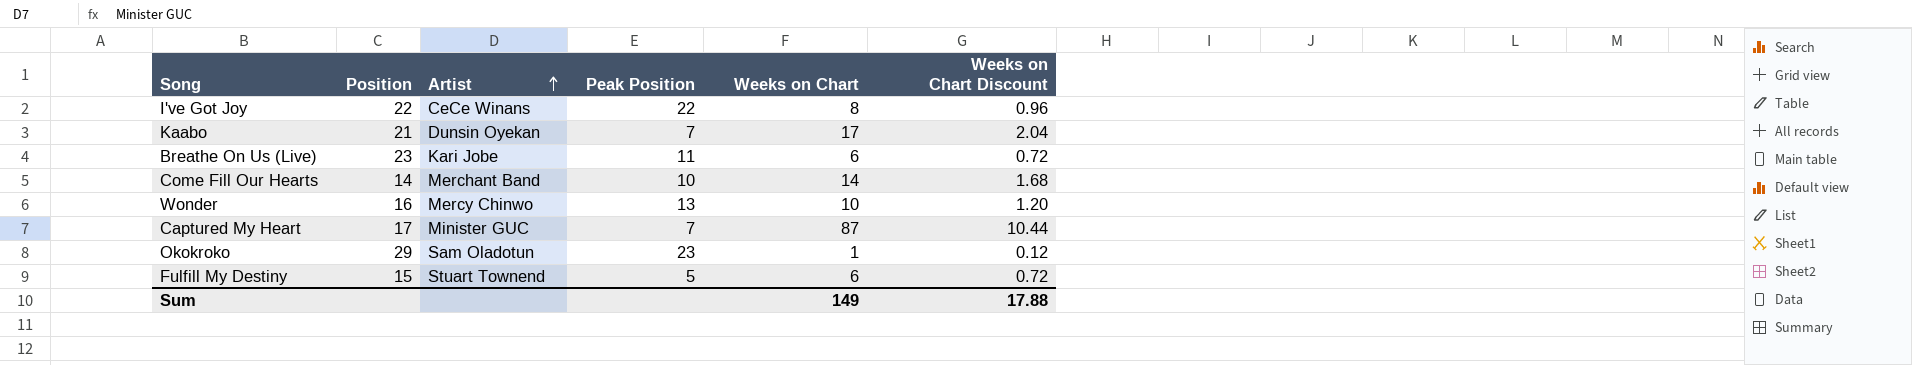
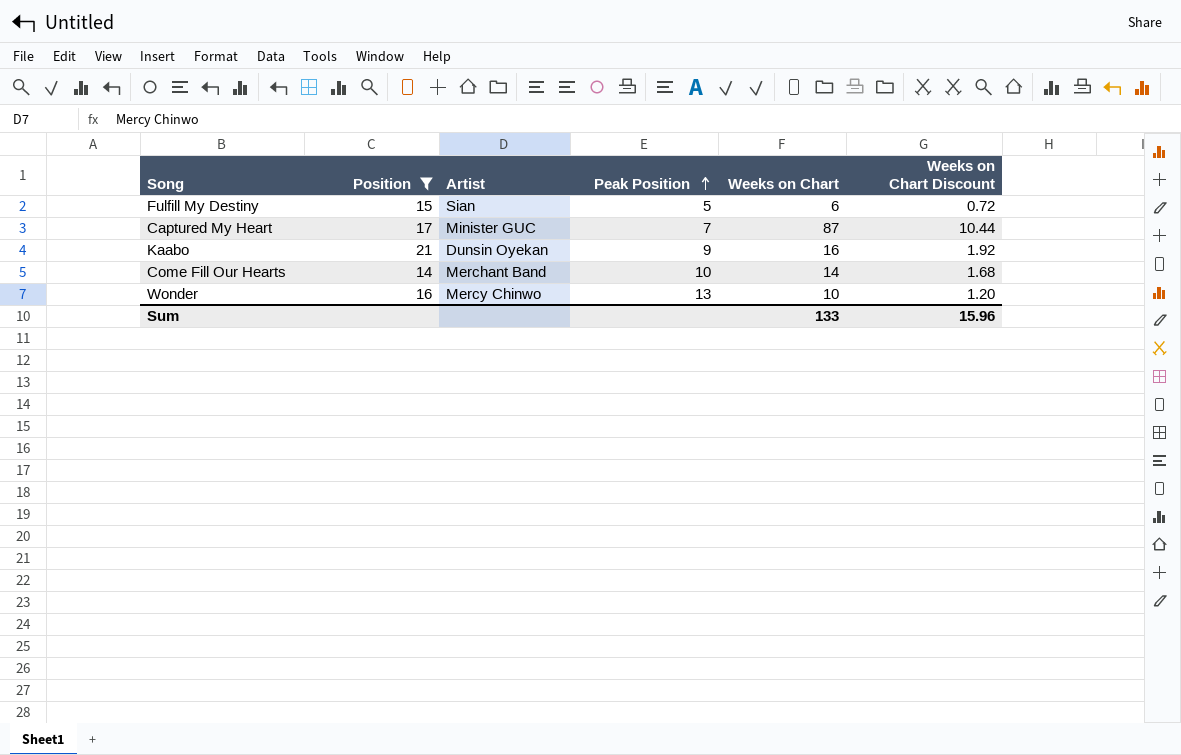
filter: none -> Position <= 21
row order: Artist ascending -> Peak Position ascending
Fulfill My Destiny | Artist: Stuart Townend -> Sian
Kaabo | Peak Position: 7 -> 9
Kaabo | Weeks on Chart: 17 -> 16
Kaabo | Weeks on Chart Discount: 2.04 -> 1.92
Sum | Weeks on Chart: 149 -> 133
Sum | Weeks on Chart Discount: 17.88 -> 15.96

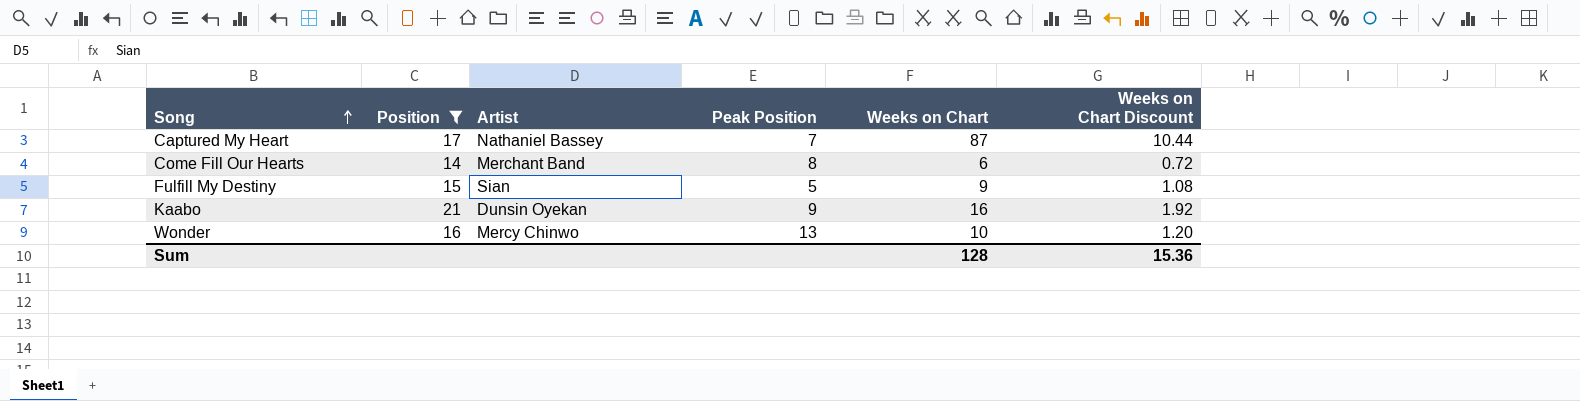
row order: Peak Position ascending -> Song ascending
Captured My Heart | Artist: Minister GUC -> Nathaniel Bassey
Come Fill Our Hearts | Peak Position: 10 -> 8
Come Fill Our Hearts | Weeks on Chart: 14 -> 6
Come Fill Our Hearts | Weeks on Chart Discount: 1.68 -> 0.72
Fulfill My Destiny | Weeks on Chart: 6 -> 9
Fulfill My Destiny | Weeks on Chart Discount: 0.72 -> 1.08
Sum | Weeks on Chart: 133 -> 128
Sum | Weeks on Chart Discount: 15.96 -> 15.36

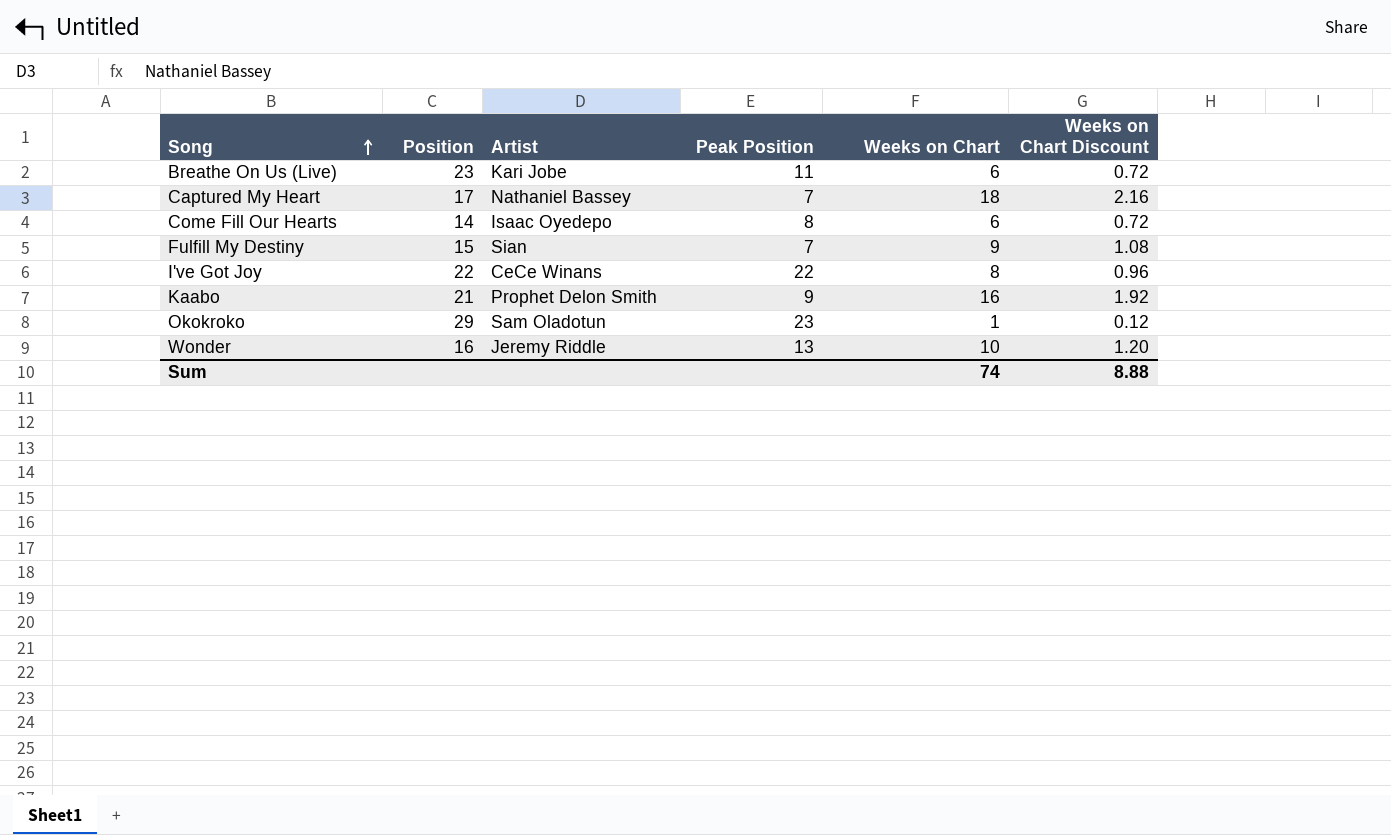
filter: Position <= 21 -> none
Captured My Heart | Weeks on Chart: 87 -> 18
Captured My Heart | Weeks on Chart Discount: 10.44 -> 2.16
Come Fill Our Hearts | Artist: Merchant Band -> Isaac Oyedepo
Fulfill My Destiny | Peak Position: 5 -> 7
Kaabo | Artist: Dunsin Oyekan -> Prophet Delon Smith
Wonder | Artist: Mercy Chinwo -> Jeremy Riddle
Sum | Weeks on Chart: 128 -> 74
Sum | Weeks on Chart Discount: 15.36 -> 8.88

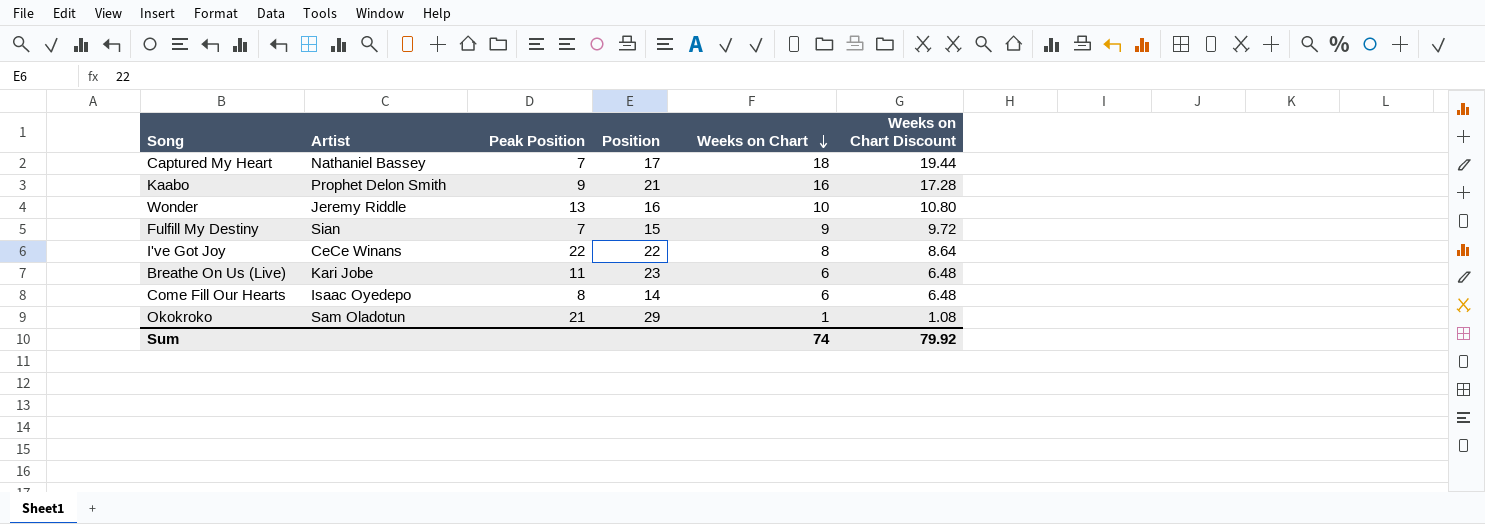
row order: Song ascending -> Weeks on Chart descending
column Position | position: 2 -> 4
column Weeks on Chart Discount | formula: [Weeks on Chart] * 0.12 -> [Weeks on Chart] * 1.08
Okokroko | Peak Position: 23 -> 21
Sum | Weeks on Chart Discount: 8.88 -> 79.92

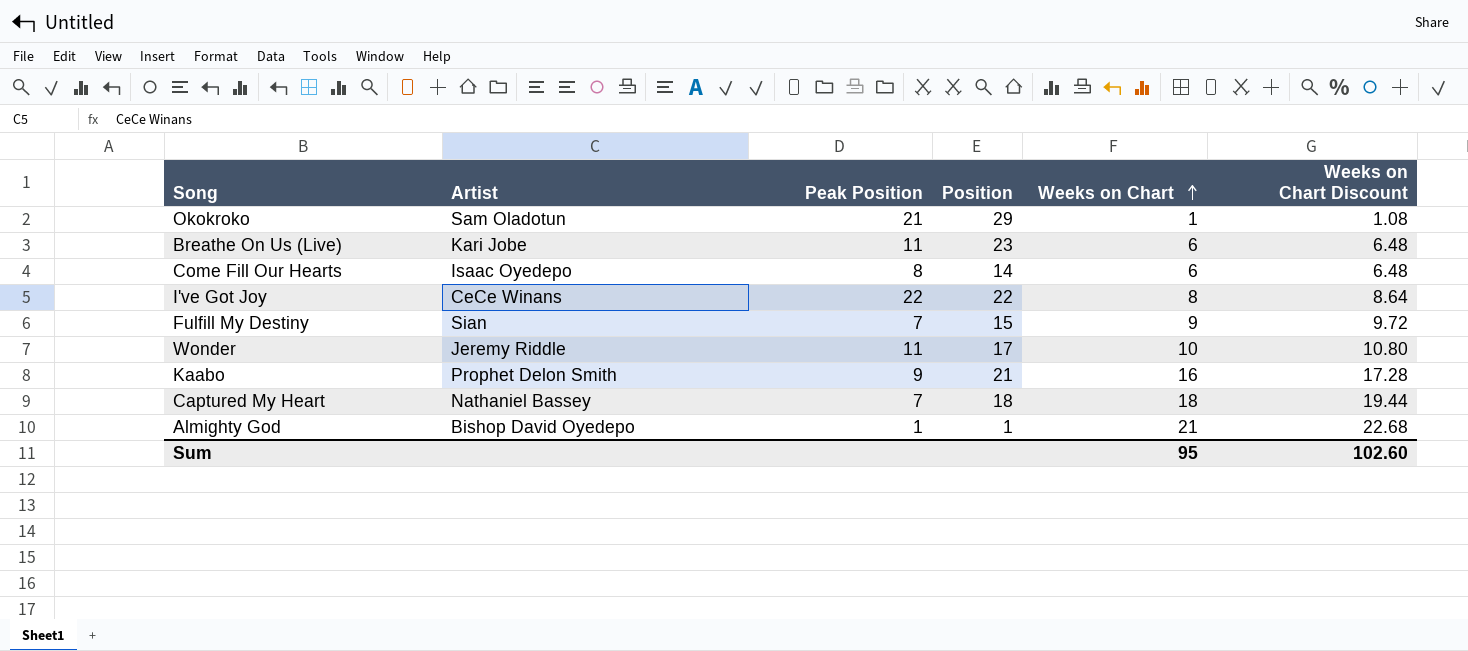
row order: Weeks on Chart descending -> Weeks on Chart ascending
Wonder | Peak Position: 13 -> 11
Wonder | Position: 16 -> 17
Captured My Heart | Position: 17 -> 18
row Almighty God: none -> Bishop David Oyedepo | 1 | 1 | 21 | 22.68
Sum | Weeks on Chart: 74 -> 95
Sum | Weeks on Chart Discount: 79.92 -> 102.60

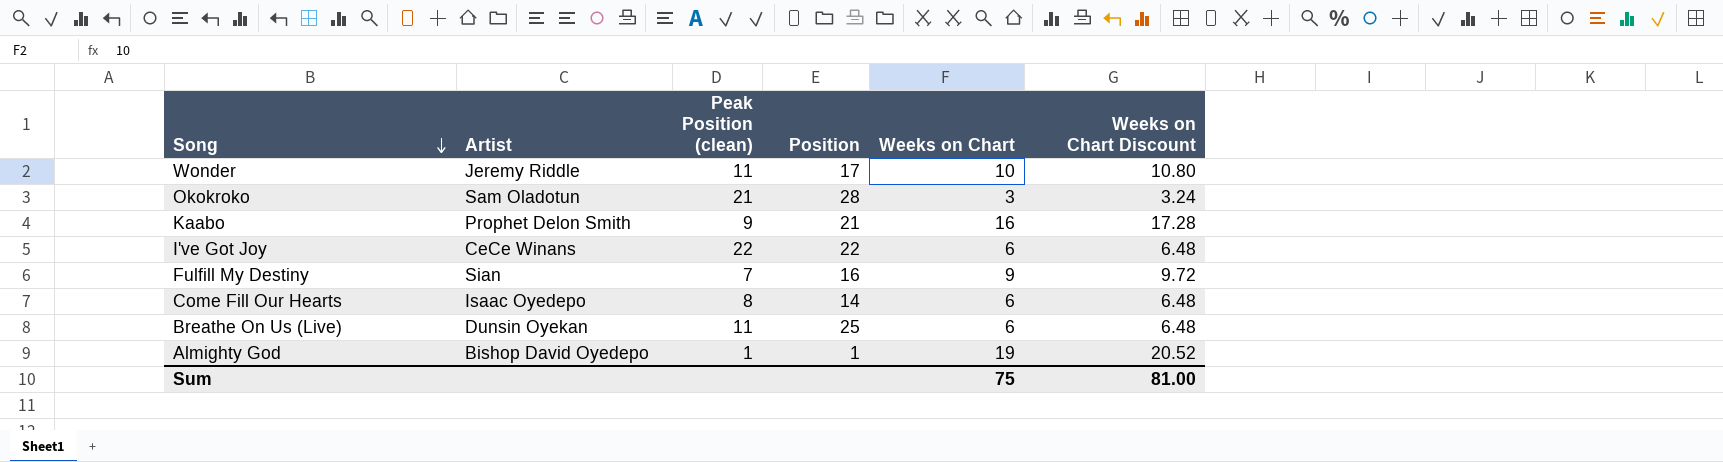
row order: Weeks on Chart ascending -> Song descending
column name: Peak Position -> Peak Position (clean)
row Captured My Heart: Nathaniel Bassey | 7 | 18 | 18 | 19.44 -> none
Okokroko | Position: 29 -> 28
Okokroko | Weeks on Chart: 1 -> 3
Okokroko | Weeks on Chart Discount: 1.08 -> 3.24
I've Got Joy | Weeks on Chart: 8 -> 6
I've Got Joy | Weeks on Chart Discount: 8.64 -> 6.48
Fulfill My Destiny | Position: 15 -> 16
Breathe On Us (Live) | Artist: Kari Jobe -> Dunsin Oyekan
Breathe On Us (Live) | Position: 23 -> 25
Almighty God | Weeks on Chart: 21 -> 19
Almighty God | Weeks on Chart Discount: 22.68 -> 20.52
Sum | Weeks on Chart: 95 -> 75
Sum | Weeks on Chart Discount: 102.60 -> 81.00

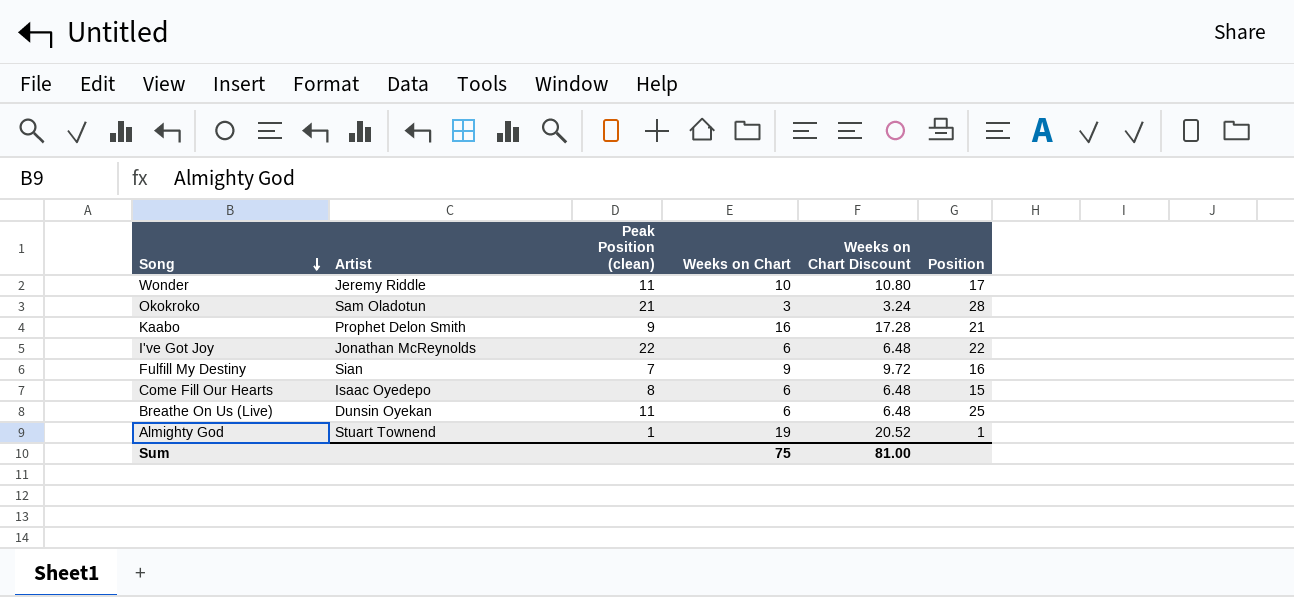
column Position | position: 4 -> 6
I've Got Joy | Artist: CeCe Winans -> Jonathan McReynolds
Come Fill Our Hearts | Position: 14 -> 15
Almighty God | Artist: Bishop David Oyedepo -> Stuart Townend

